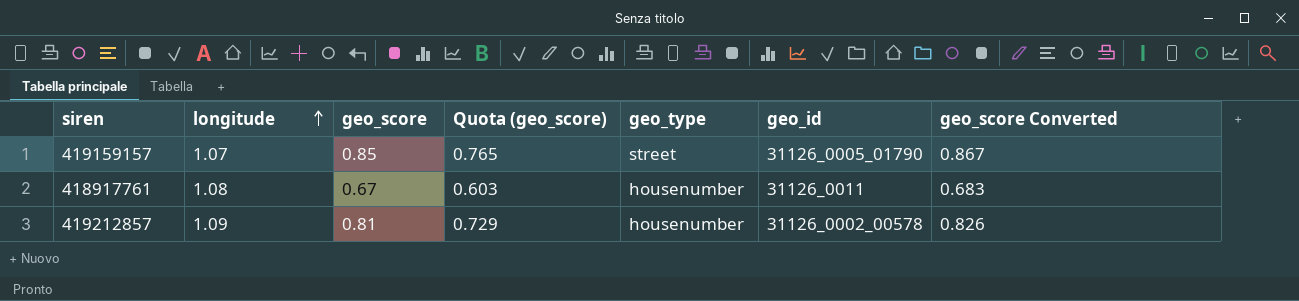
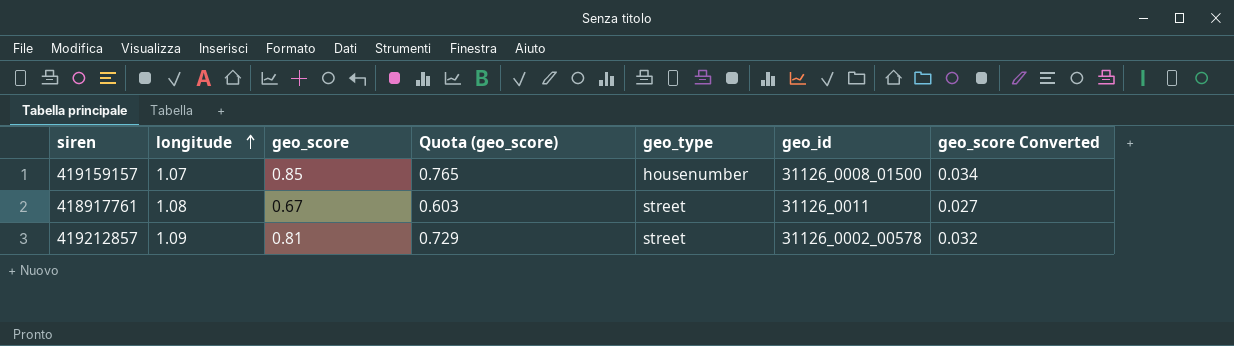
column geo_score Converted | formula: [geo_score] * 1.02 -> [geo_score] * 0.04
419159157 | geo_type: street -> housenumber
419159157 | geo_id: 31126_0005_01790 -> 31126_0008_01500
418917761 | geo_type: housenumber -> street
419212857 | geo_type: housenumber -> street

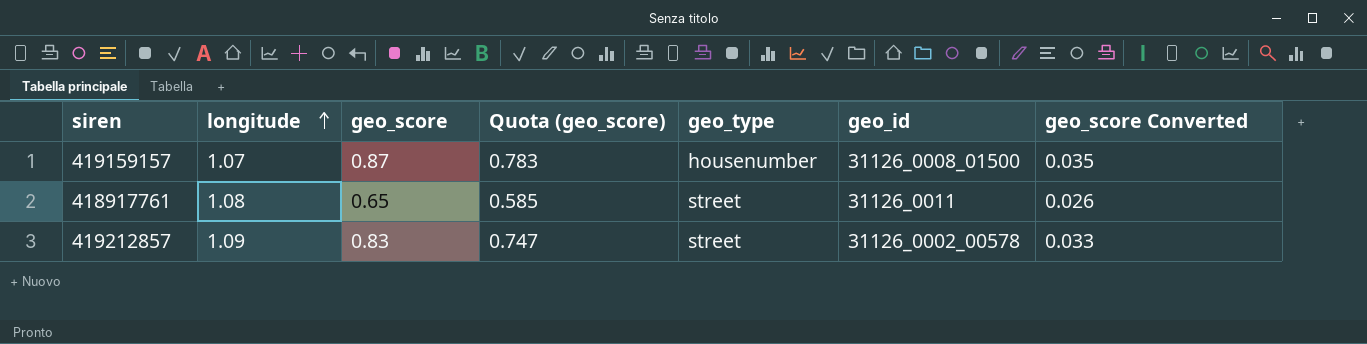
419159157 | geo_score: 0.85 -> 0.87
419159157 | Quota (geo_score): 0.765 -> 0.783
419159157 | geo_score Converted: 0.034 -> 0.035
418917761 | geo_score: 0.67 -> 0.65
418917761 | Quota (geo_score): 0.603 -> 0.585
418917761 | geo_score Converted: 0.027 -> 0.026
419212857 | geo_score: 0.81 -> 0.83
419212857 | Quota (geo_score): 0.729 -> 0.747
419212857 | geo_score Converted: 0.032 -> 0.033

